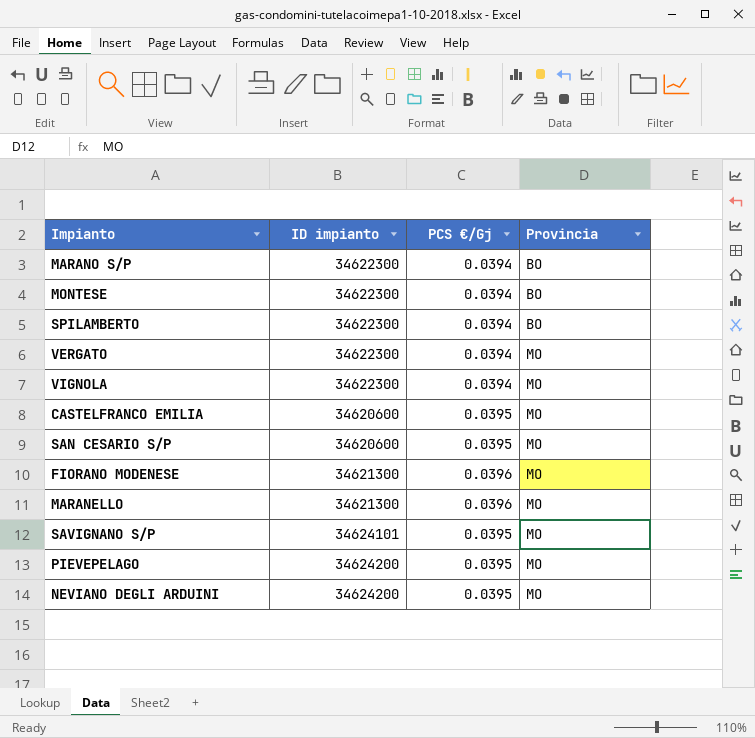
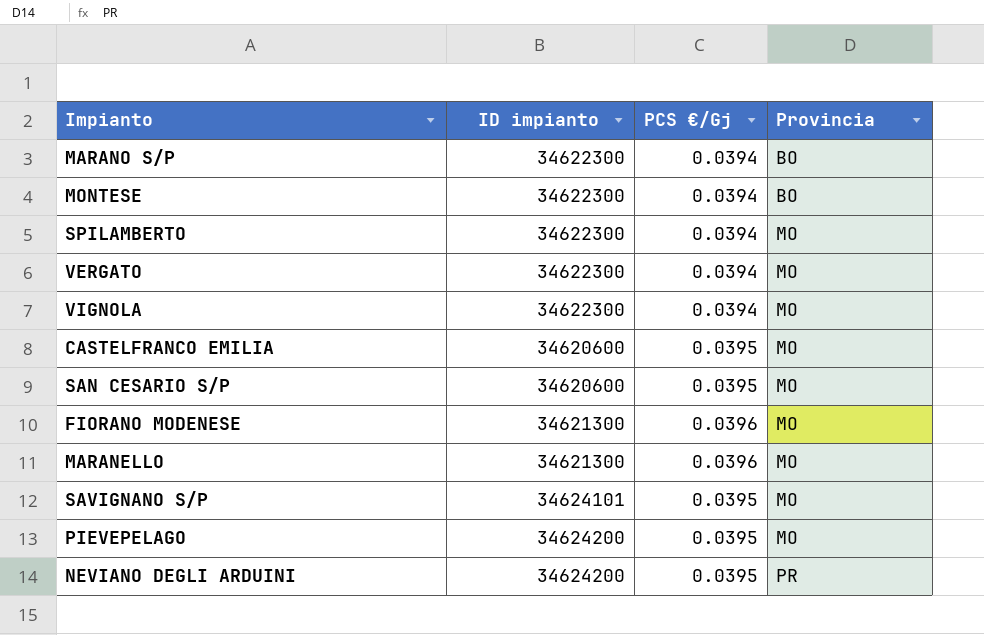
SPILAMBERTO | Provincia: BO -> MO
NEVIANO DEGLI ARDUINI | Provincia: MO -> PR

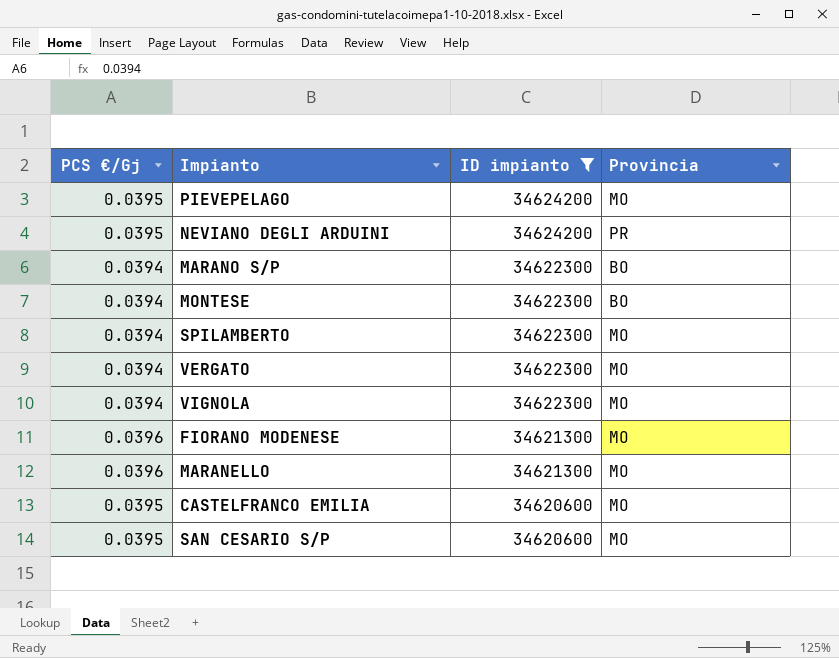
filter: none -> ID impianto != 34624101
row order: Provincia ascending -> ID impianto descending
column PCS €/Gj | position: 3 -> 1

